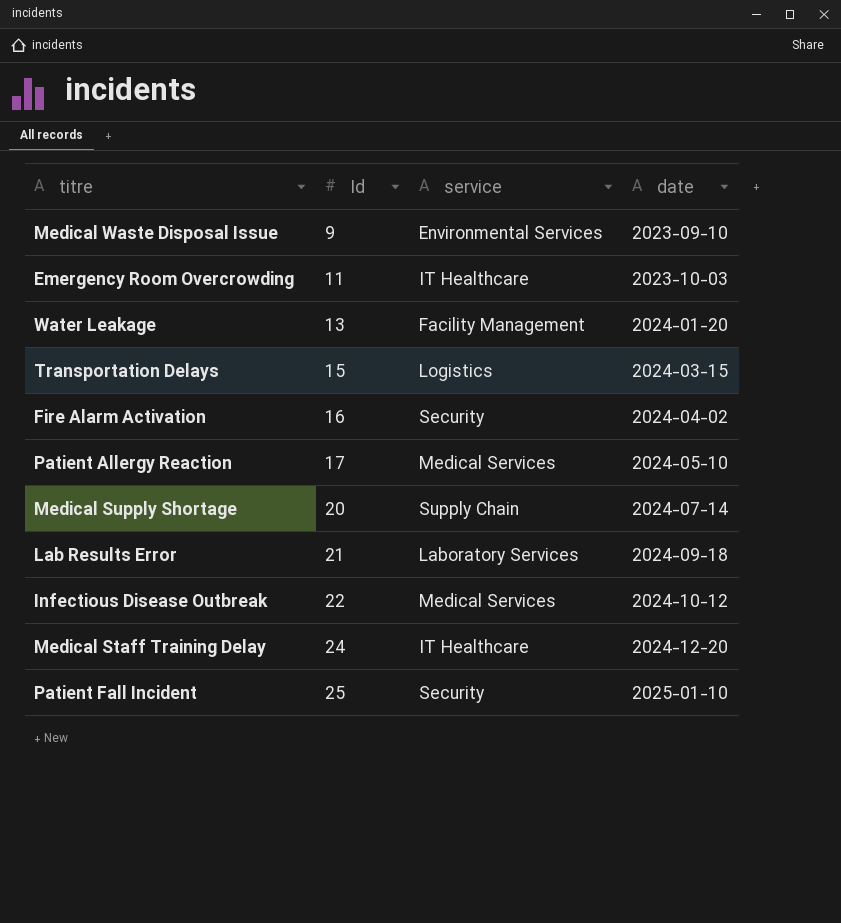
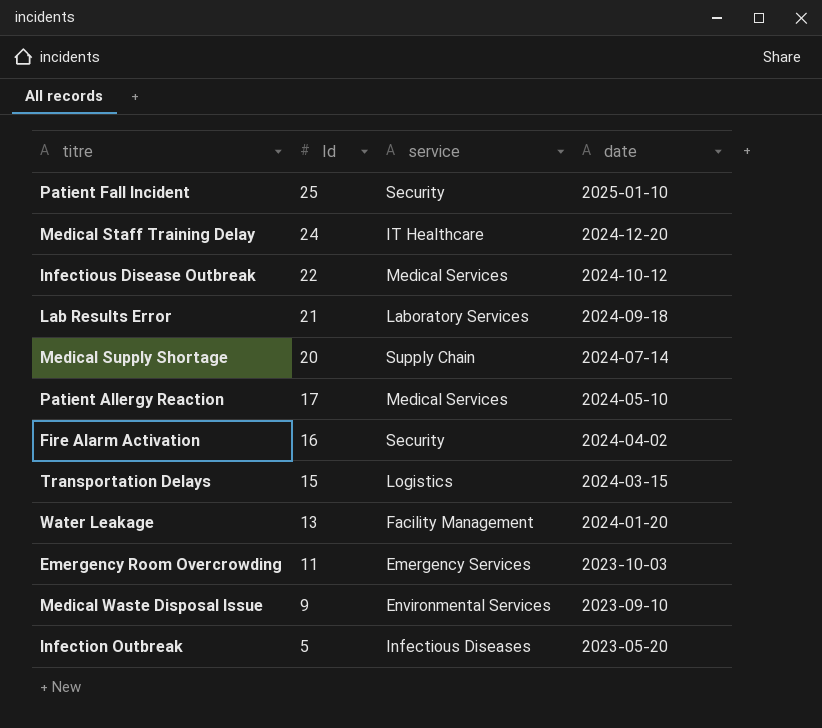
row order: Id ascending -> Id descending
Emergency Room Overcrowding | service: IT Healthcare -> Emergency Services
row Infection Outbreak: none -> 5 | Infectious Diseases | 2023-05-20

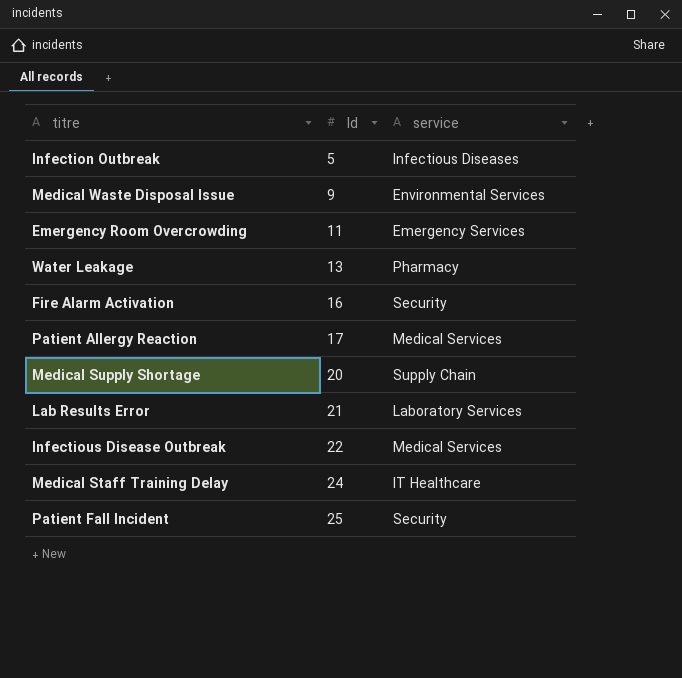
row order: Id descending -> Id ascending
column date | position: 4 -> none
row Transportation Delays: 15 | Logistics | 2024-03-15 -> none
Water Leakage | service: Facility Management -> Pharmacy

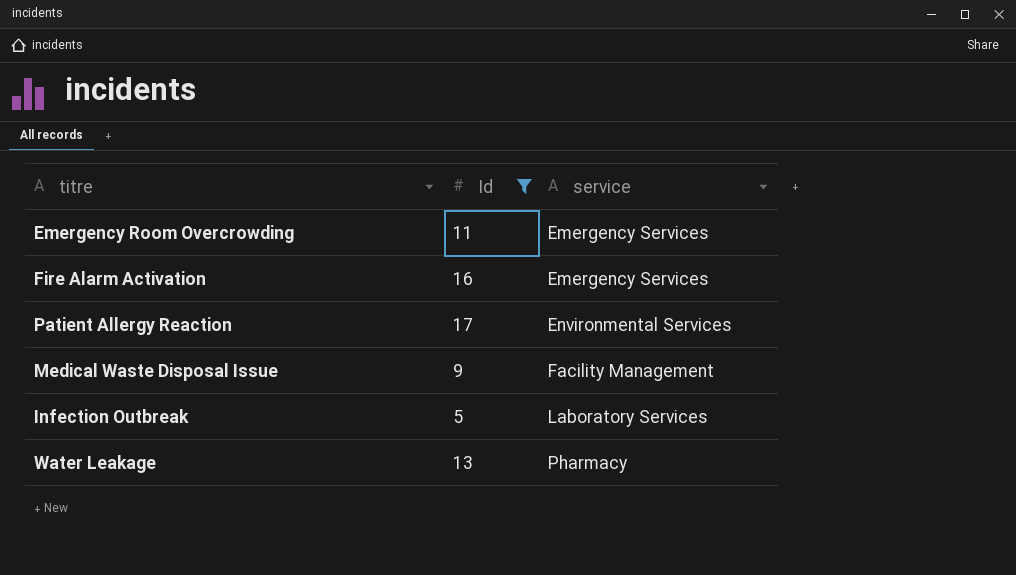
filter: none -> Id <= 17
row order: Id ascending -> service ascending
Fire Alarm Activation | service: Security -> Emergency Services
Patient Allergy Reaction | service: Medical Services -> Environmental Services
Medical Waste Disposal Issue | service: Environmental Services -> Facility Management
Infection Outbreak | service: Infectious Diseases -> Laboratory Services

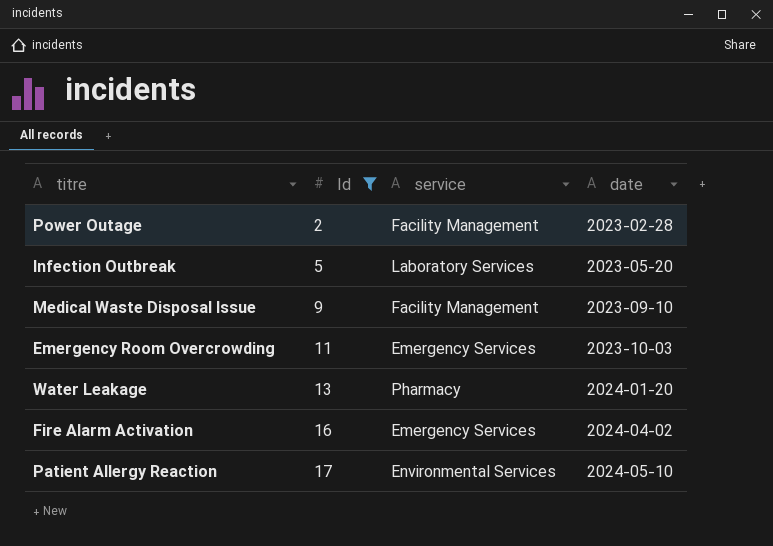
row order: service ascending -> Id ascending
column date | position: none -> 4
row Power Outage: none -> 2 | Facility Management | 2023-02-28

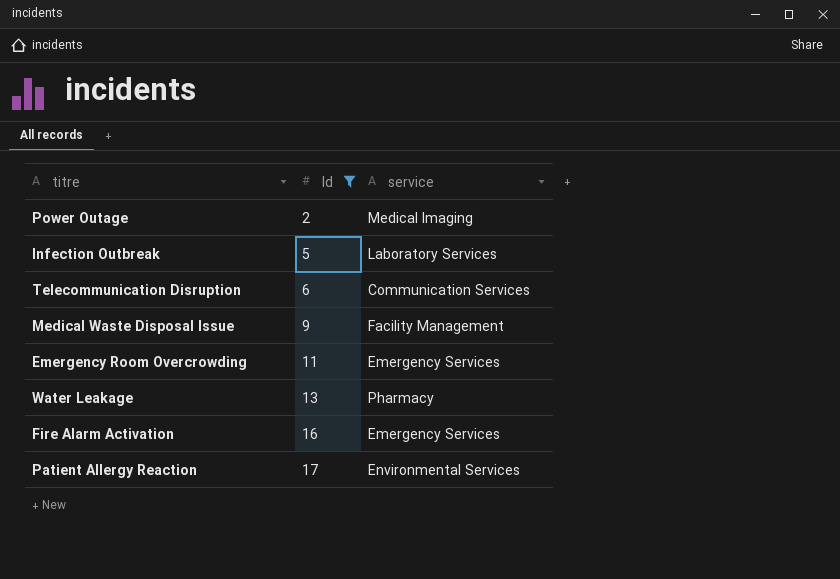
column date | position: 4 -> none
Power Outage | service: Facility Management -> Medical Imaging
row Telecommunication Disruption: none -> 6 | Communication Services

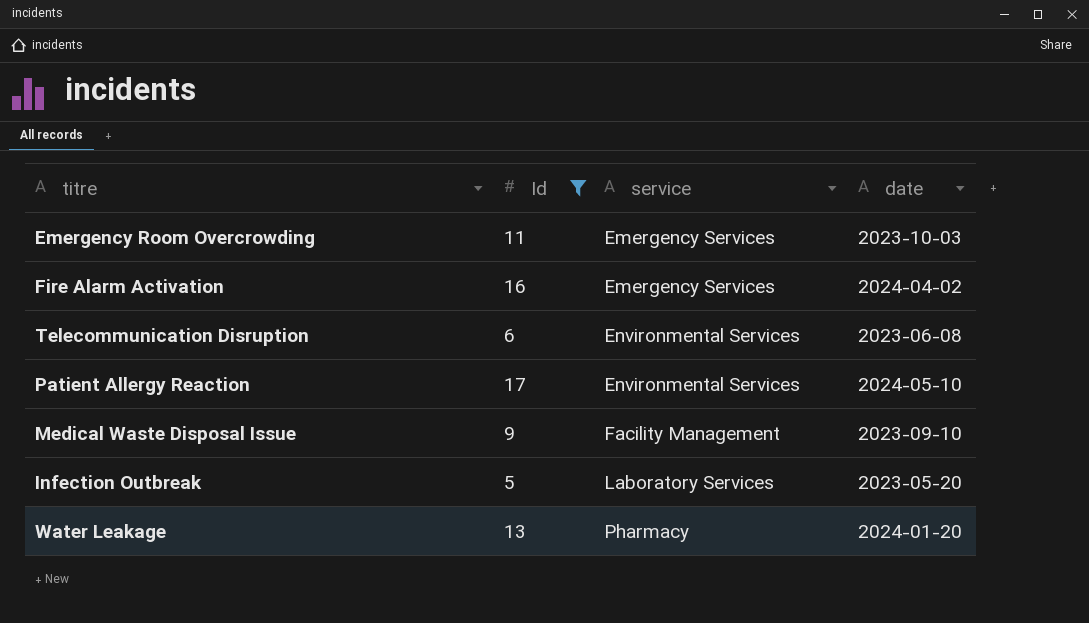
row order: Id ascending -> service ascending
column date | position: none -> 4
row Power Outage: 2 | Medical Imaging -> none
Telecommunication Disruption | service: Communication Services -> Environmental Services

